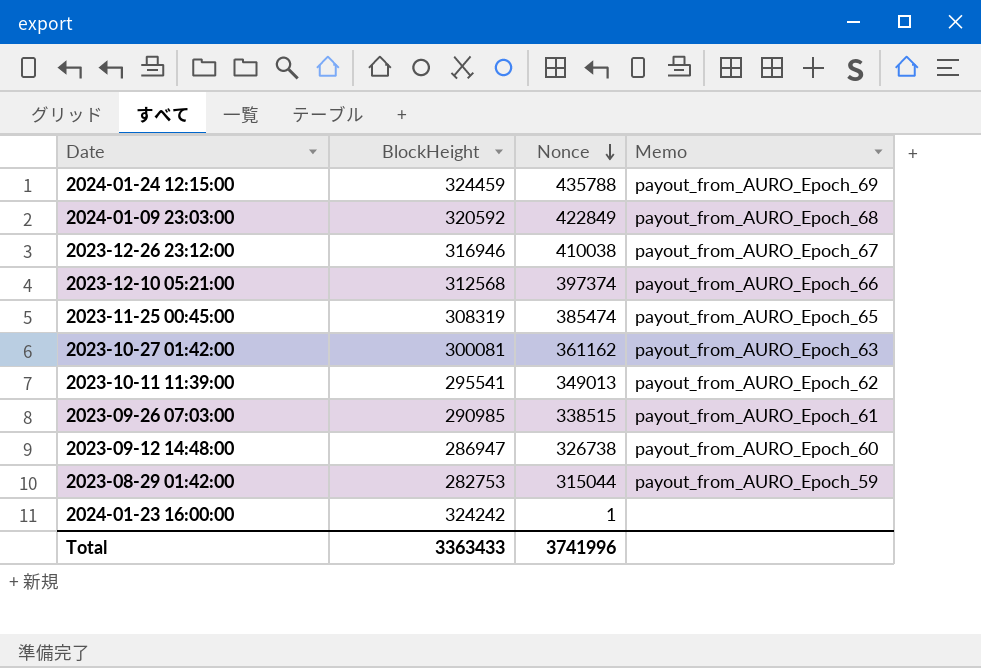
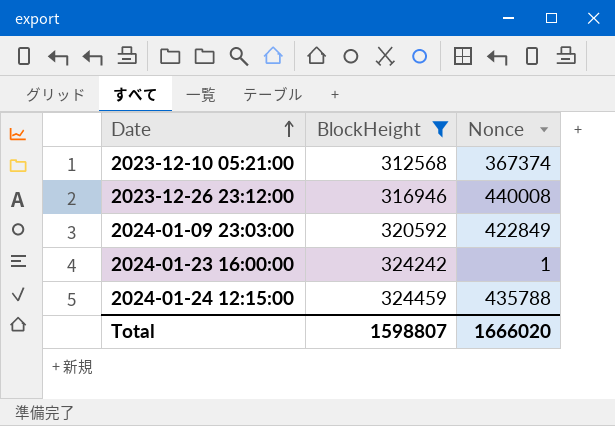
filter: none -> BlockHeight >= 312568
row order: Nonce descending -> Date ascending
column Memo | position: 4 -> none
2023-12-10 05:21:00 | Nonce: 397374 -> 367374
2023-12-26 23:12:00 | Nonce: 410038 -> 440008
Total | BlockHeight: 3363433 -> 1598807
Total | Nonce: 3741996 -> 1666020

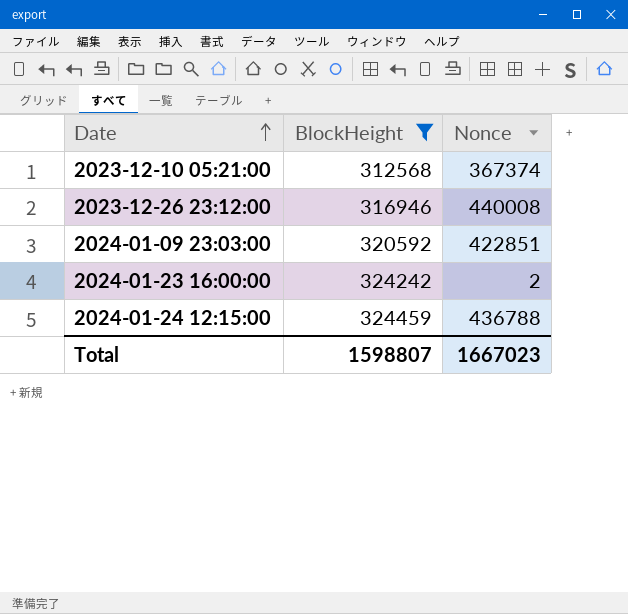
2024-01-09 23:03:00 | Nonce: 422849 -> 422851
2024-01-23 16:00:00 | Nonce: 1 -> 2
2024-01-24 12:15:00 | Nonce: 435788 -> 436788
Total | Nonce: 1666020 -> 1667023

